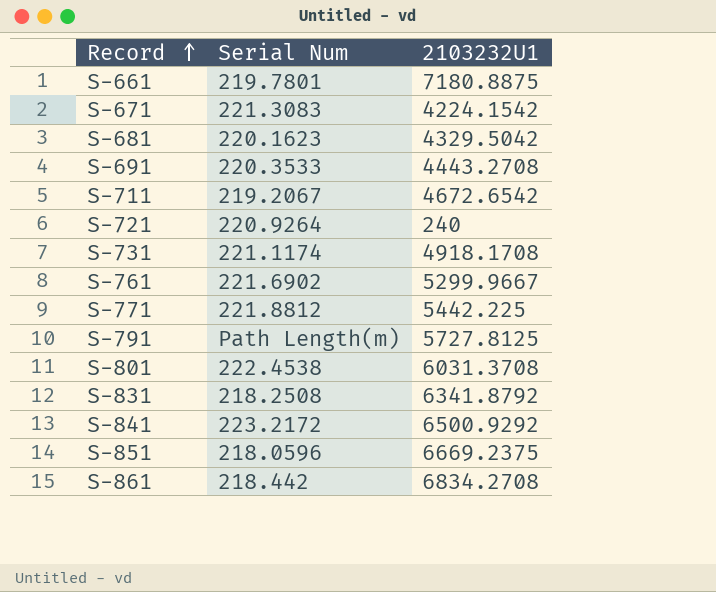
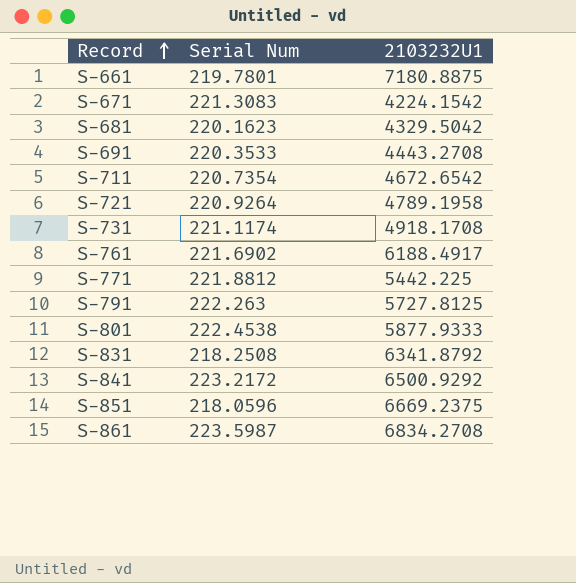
S-711 | Serial Num: 219.2067 -> 220.7354
S-721 | 2103232U1: 240 -> 4789.1958
S-761 | 2103232U1: 5299.9667 -> 6188.4917
S-791 | Serial Num: Path Length(m) -> 222.263
S-801 | 2103232U1: 6031.3708 -> 5877.9333
S-861 | Serial Num: 218.442 -> 223.5987

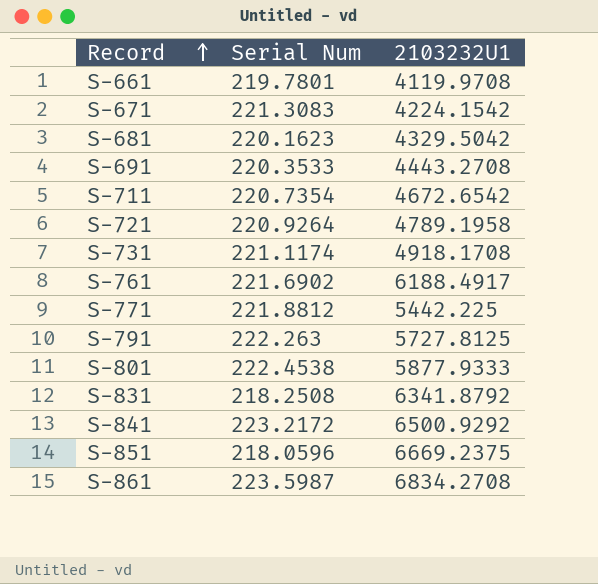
S-661 | 2103232U1: 7180.8875 -> 4119.9708

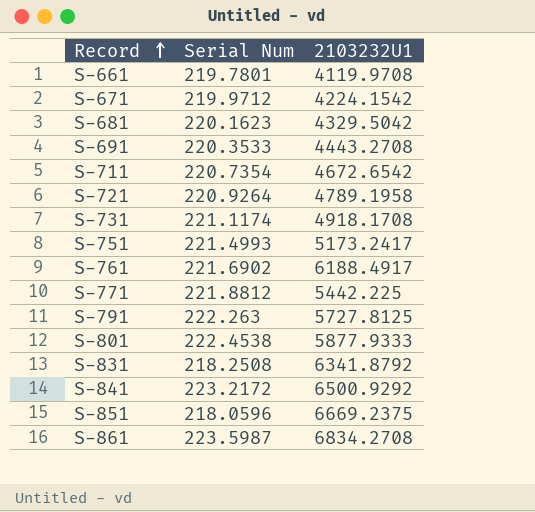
S-671 | Serial Num: 221.3083 -> 219.9712
row S-751: none -> 221.4993 | 5173.2417

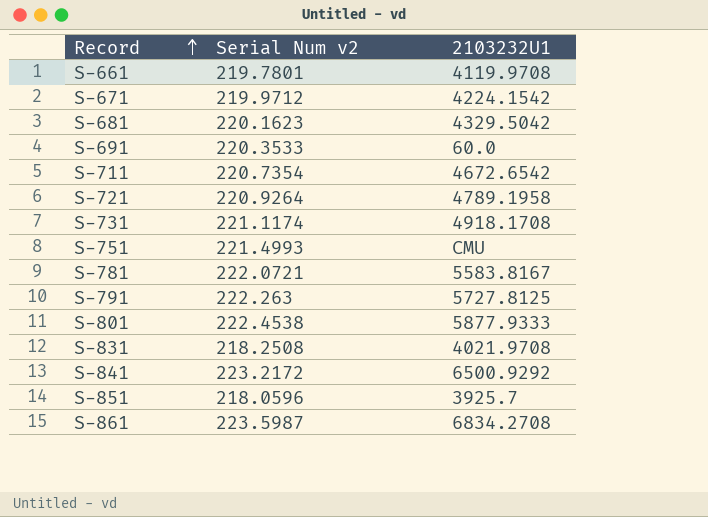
column name: Serial Num -> Serial Num v2
row S-761: 221.6902 | 6188.4917 -> none
row S-771: 221.8812 | 5442.225 -> none
S-691 | 2103232U1: 4443.2708 -> 60.0
S-751 | 2103232U1: 5173.2417 -> CMU
row S-781: none -> 222.0721 | 5583.8167
S-831 | 2103232U1: 6341.8792 -> 4021.9708
S-851 | 2103232U1: 6669.2375 -> 3925.7

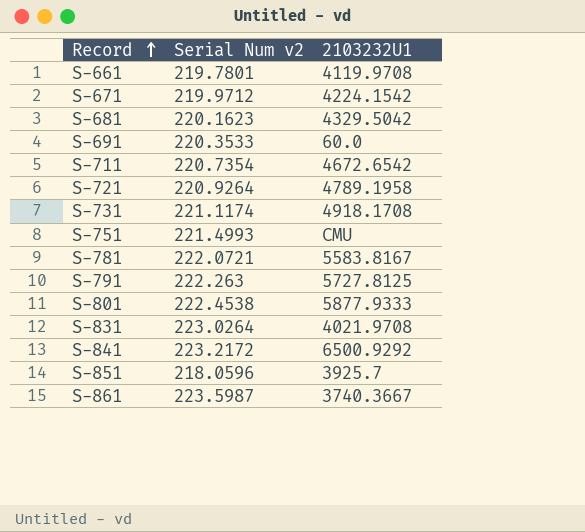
S-831 | Serial Num v2: 218.2508 -> 223.0264
S-861 | 2103232U1: 6834.2708 -> 3740.3667

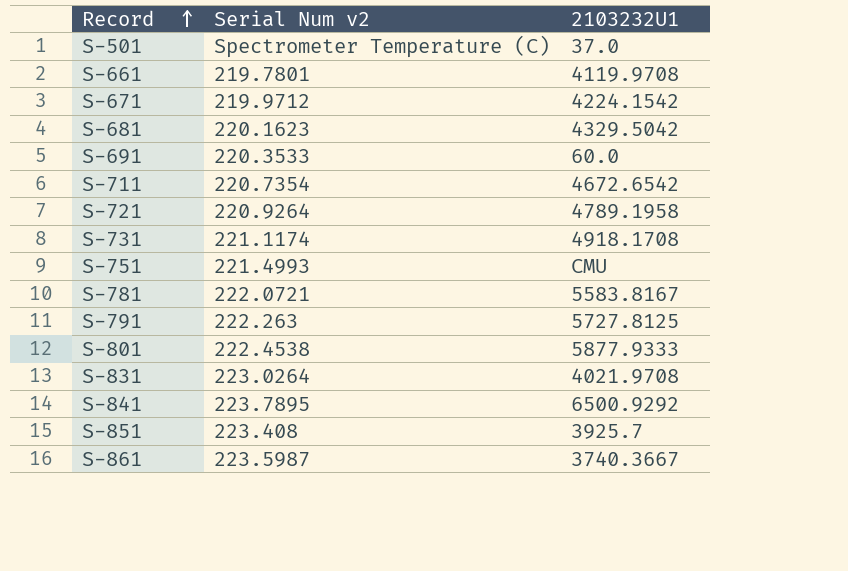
row S-501: none -> Spectrometer Temperature (C) | 37.0
S-841 | Serial Num v2: 223.2172 -> 223.7895
S-851 | Serial Num v2: 218.0596 -> 223.408

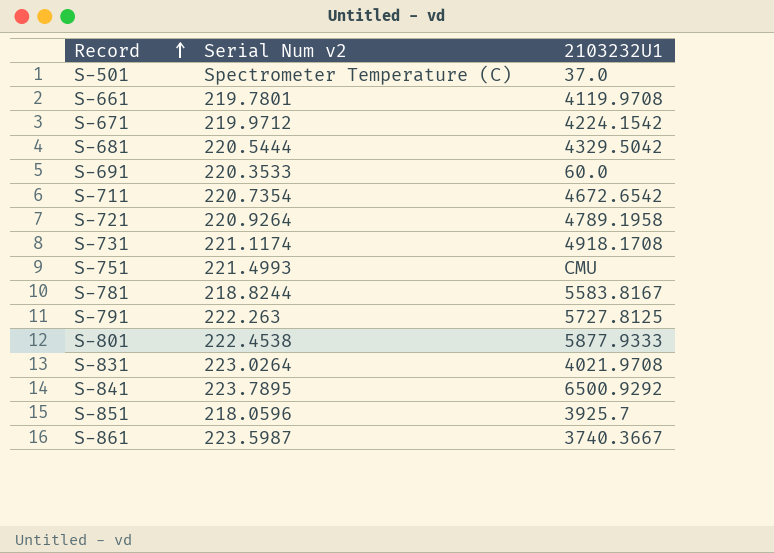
S-681 | Serial Num v2: 220.1623 -> 220.5444
S-781 | Serial Num v2: 222.0721 -> 218.8244
S-851 | Serial Num v2: 223.408 -> 218.0596

